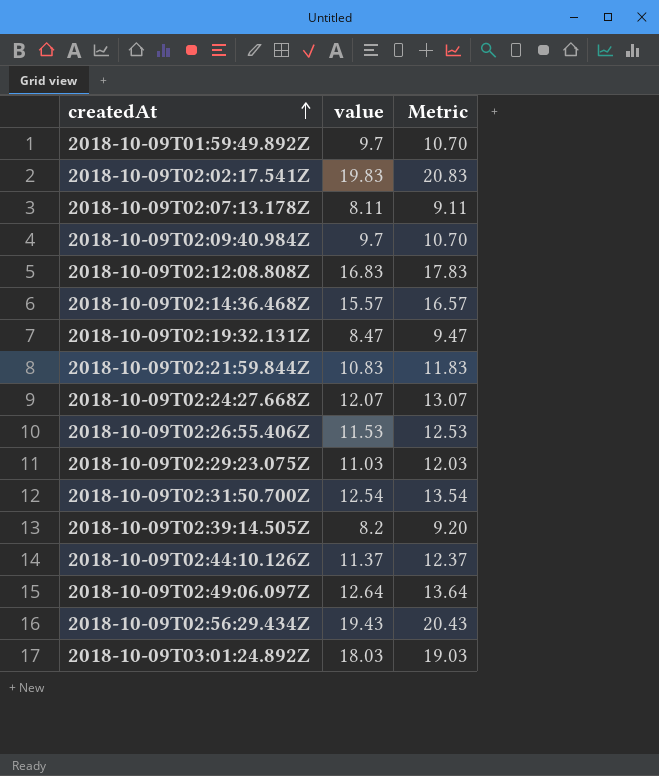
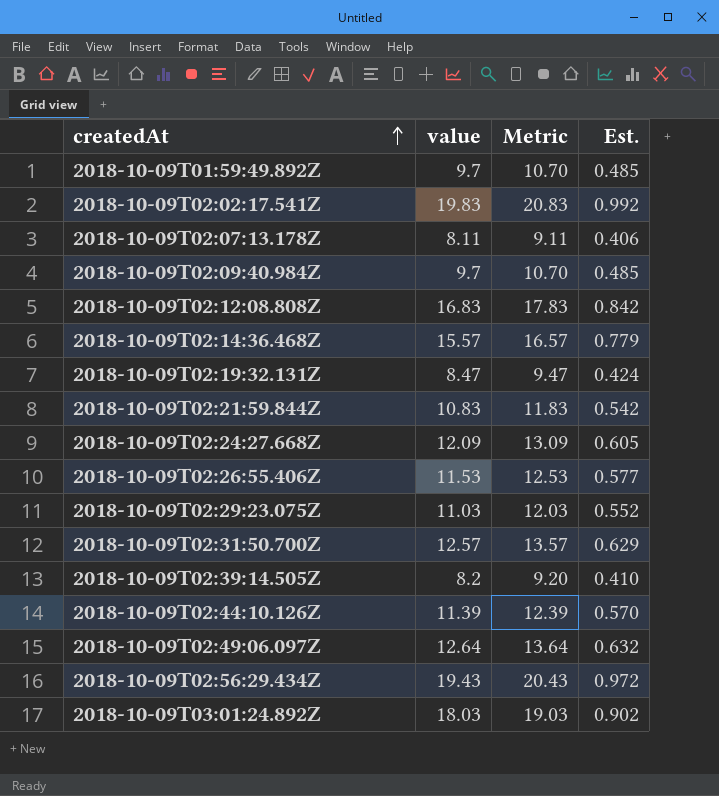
column Est. | formula: none -> [value] * 0.05
2018-10-09T02:24:27.668Z | value: 12.07 -> 12.09
2018-10-09T02:24:27.668Z | Metric: 13.07 -> 13.09
2018-10-09T02:31:50.700Z | value: 12.54 -> 12.57
2018-10-09T02:31:50.700Z | Metric: 13.54 -> 13.57
2018-10-09T02:44:10.126Z | value: 11.37 -> 11.39
2018-10-09T02:44:10.126Z | Metric: 12.37 -> 12.39

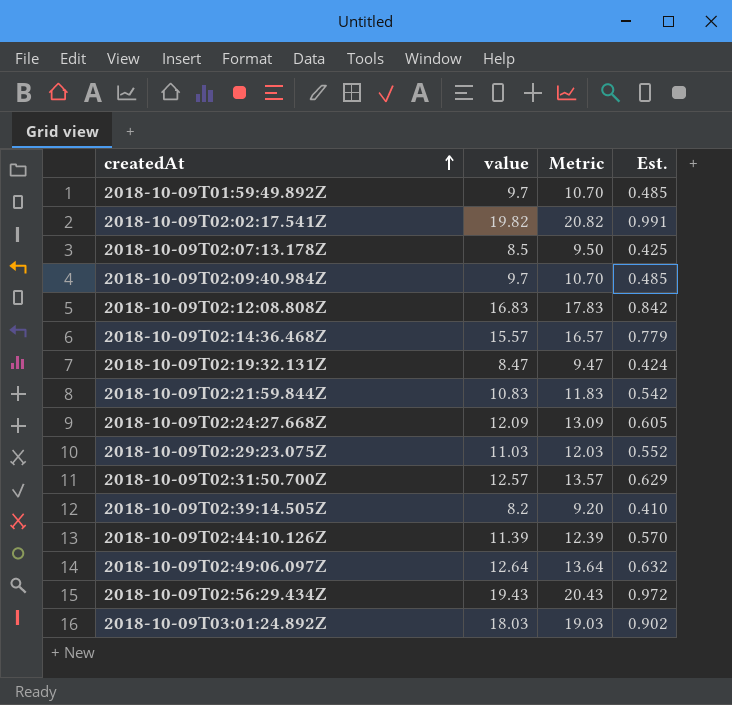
row 2018-10-09T02:26:55.406Z: 11.53 | 12.53 | 0.577 -> none
2018-10-09T02:02:17.541Z | value: 19.83 -> 19.82
2018-10-09T02:02:17.541Z | Metric: 20.83 -> 20.82
2018-10-09T02:02:17.541Z | Est.: 0.992 -> 0.991
2018-10-09T02:07:13.178Z | value: 8.11 -> 8.5
2018-10-09T02:07:13.178Z | Metric: 9.11 -> 9.50
2018-10-09T02:07:13.178Z | Est.: 0.406 -> 0.425

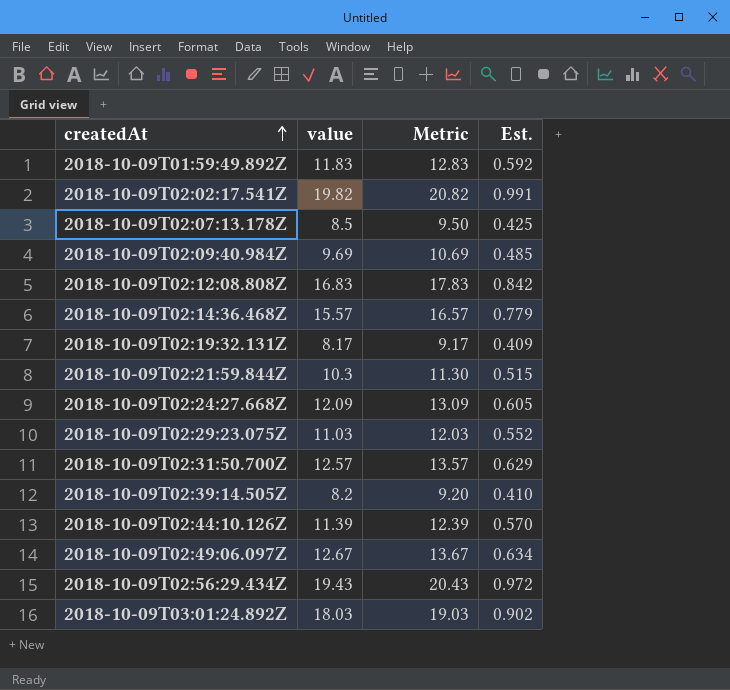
2018-10-09T01:59:49.892Z | value: 9.7 -> 11.83
2018-10-09T01:59:49.892Z | Metric: 10.70 -> 12.83
2018-10-09T01:59:49.892Z | Est.: 0.485 -> 0.592
2018-10-09T02:09:40.984Z | value: 9.7 -> 9.69
2018-10-09T02:09:40.984Z | Metric: 10.70 -> 10.69
2018-10-09T02:19:32.131Z | value: 8.47 -> 8.17
2018-10-09T02:19:32.131Z | Metric: 9.47 -> 9.17
2018-10-09T02:19:32.131Z | Est.: 0.424 -> 0.409
2018-10-09T02:21:59.844Z | value: 10.83 -> 10.3
2018-10-09T02:21:59.844Z | Metric: 11.83 -> 11.30
2018-10-09T02:21:59.844Z | Est.: 0.542 -> 0.515
2018-10-09T02:49:06.097Z | value: 12.64 -> 12.67
2018-10-09T02:49:06.097Z | Metric: 13.64 -> 13.67
2018-10-09T02:49:06.097Z | Est.: 0.632 -> 0.634

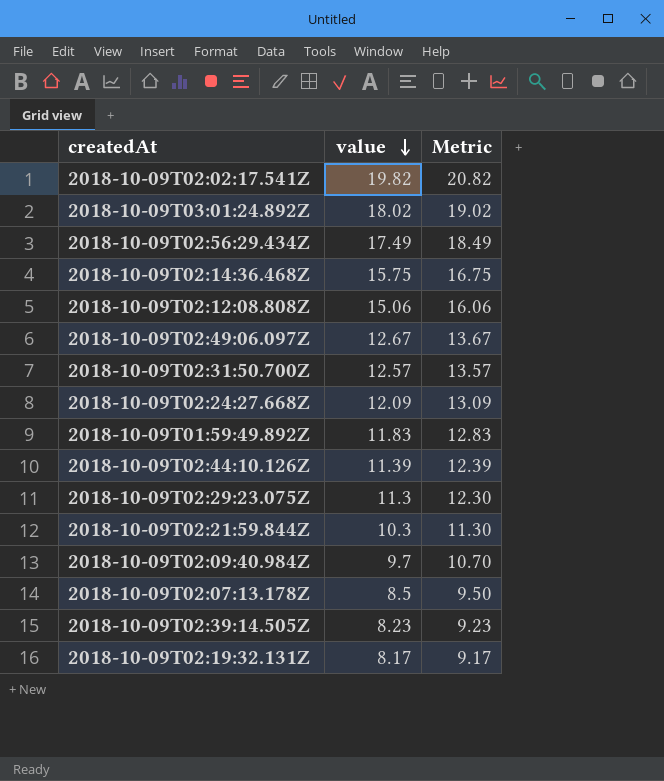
row order: createdAt ascending -> value descending
column Est. | formula: [value] * 0.05 -> none
2018-10-09T03:01:24.892Z | value: 18.03 -> 18.02
2018-10-09T03:01:24.892Z | Metric: 19.03 -> 19.02
2018-10-09T02:56:29.434Z | value: 19.43 -> 17.49
2018-10-09T02:56:29.434Z | Metric: 20.43 -> 18.49
2018-10-09T02:14:36.468Z | value: 15.57 -> 15.75
2018-10-09T02:14:36.468Z | Metric: 16.57 -> 16.75
2018-10-09T02:12:08.808Z | value: 16.83 -> 15.06
2018-10-09T02:12:08.808Z | Metric: 17.83 -> 16.06
2018-10-09T02:29:23.075Z | value: 11.03 -> 11.3
2018-10-09T02:29:23.075Z | Metric: 12.03 -> 12.30
2018-10-09T02:09:40.984Z | value: 9.69 -> 9.7
2018-10-09T02:09:40.984Z | Metric: 10.69 -> 10.70
2018-10-09T02:39:14.505Z | value: 8.2 -> 8.23
2018-10-09T02:39:14.505Z | Metric: 9.20 -> 9.23

